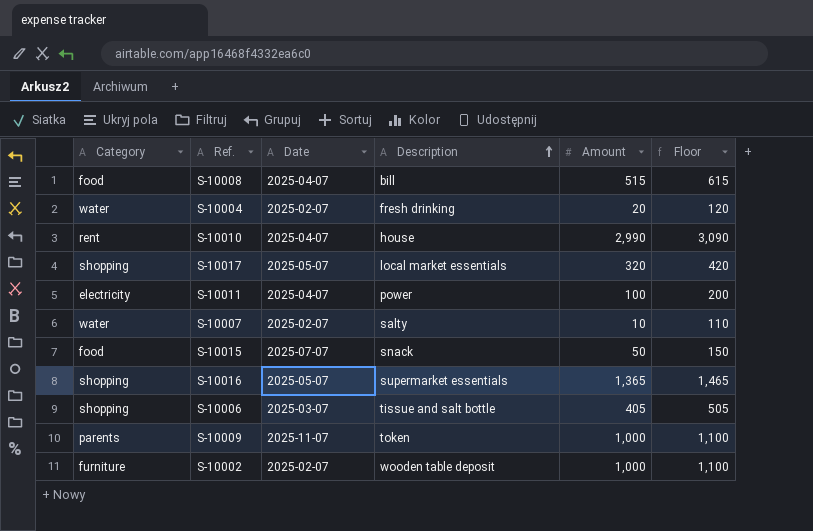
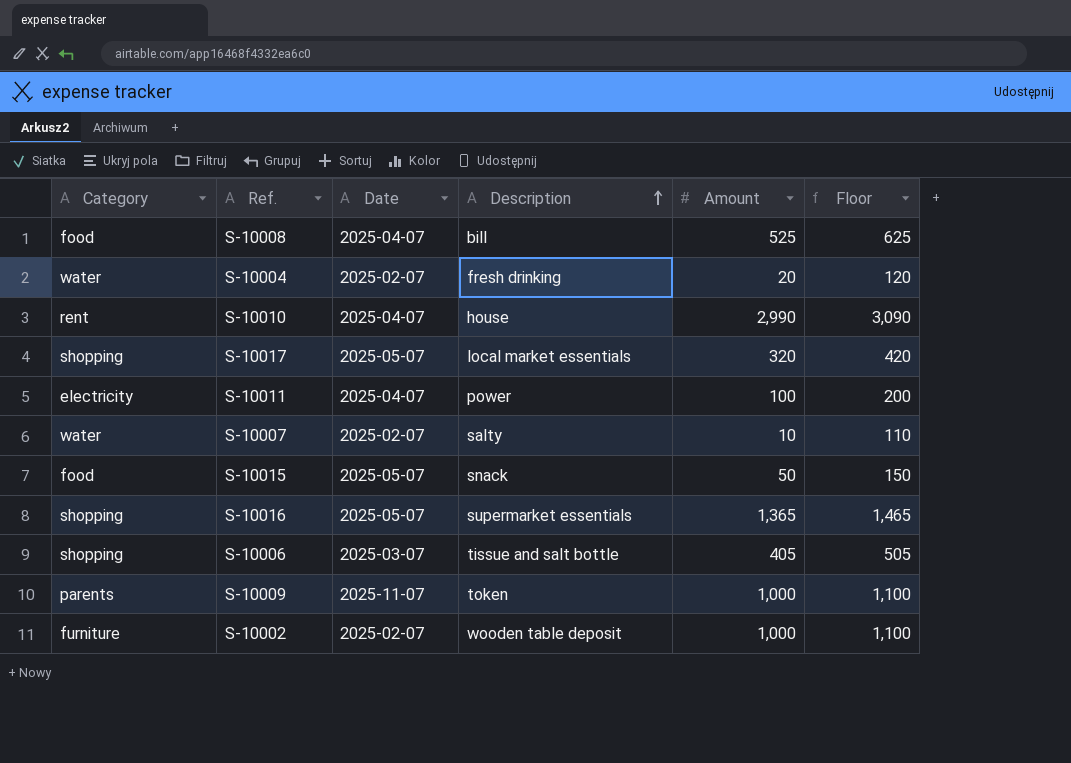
S-10008 | Amount: 515 -> 525
S-10008 | Floor: 615 -> 625
S-10015 | Date: 2025-07-07 -> 2025-05-07

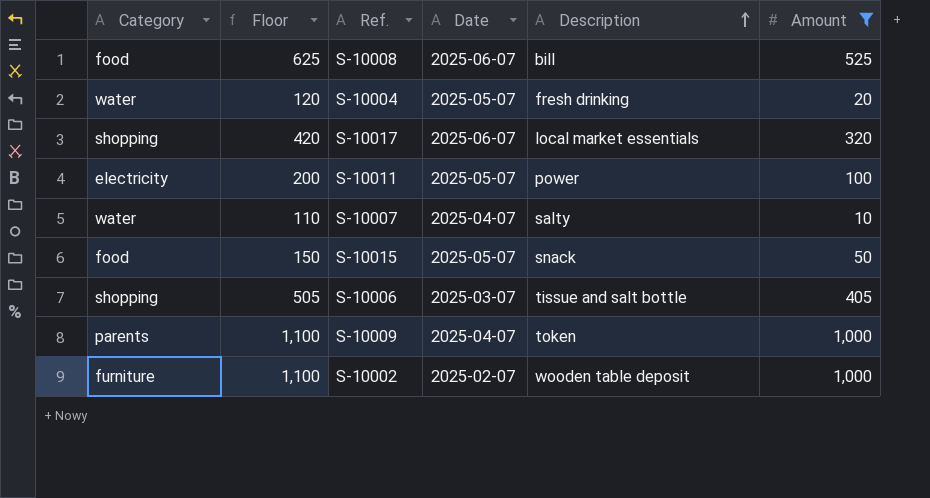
filter: none -> Amount <= 1,000
column Floor | position: 6 -> 2
S-10008 | Date: 2025-04-07 -> 2025-06-07
S-10004 | Date: 2025-02-07 -> 2025-05-07
S-10017 | Date: 2025-05-07 -> 2025-06-07
S-10011 | Date: 2025-04-07 -> 2025-05-07
S-10007 | Date: 2025-02-07 -> 2025-04-07
S-10009 | Date: 2025-11-07 -> 2025-04-07

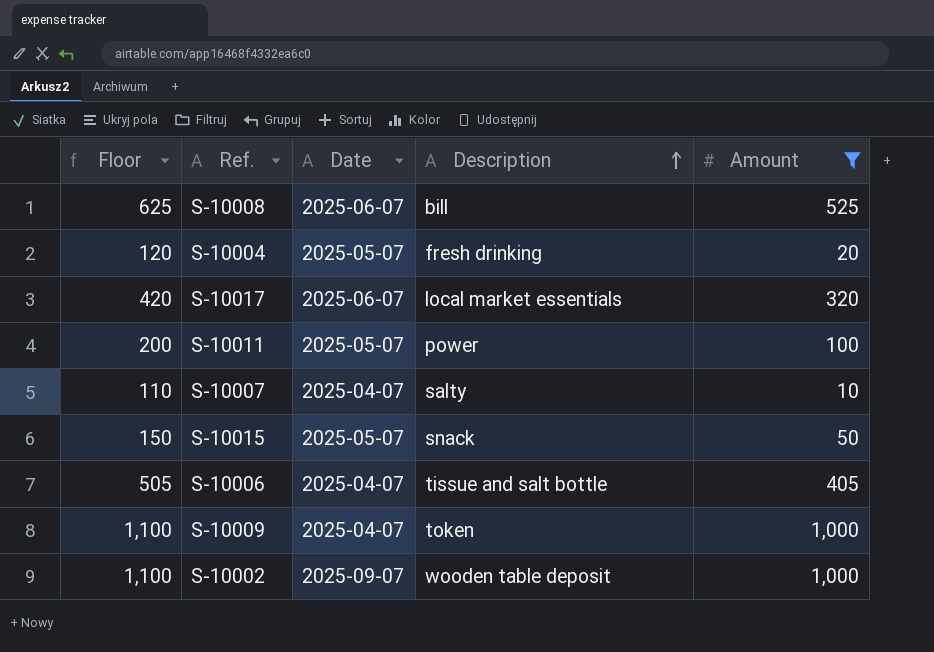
column Category | position: 1 -> none
S-10006 | Date: 2025-03-07 -> 2025-04-07
S-10002 | Date: 2025-02-07 -> 2025-09-07

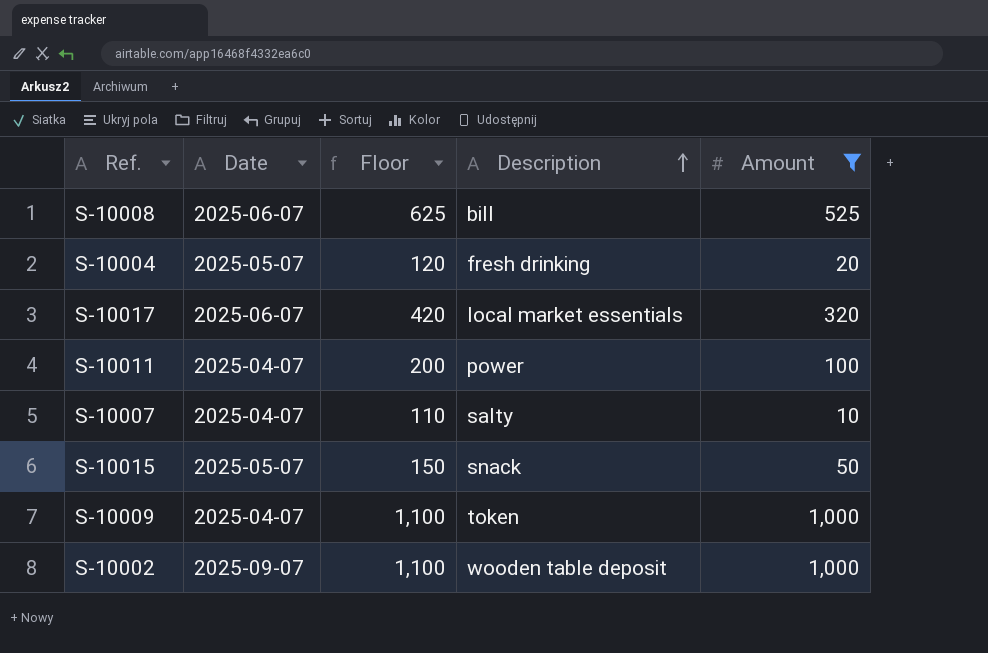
column Floor | position: 1 -> 3
row S-10006: 505 | 2025-04-07 | tissue and salt bottle | 405 -> none
S-10011 | Date: 2025-05-07 -> 2025-04-07

